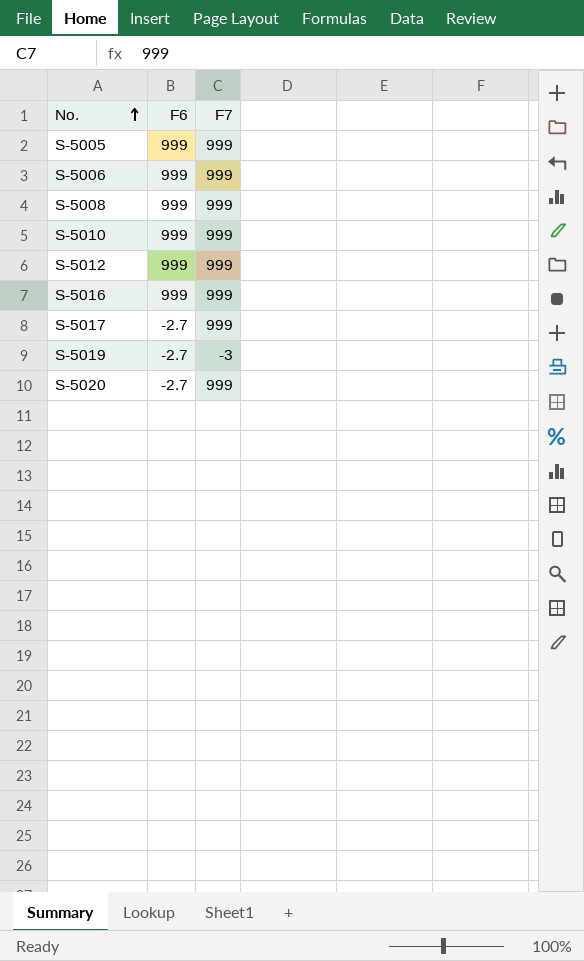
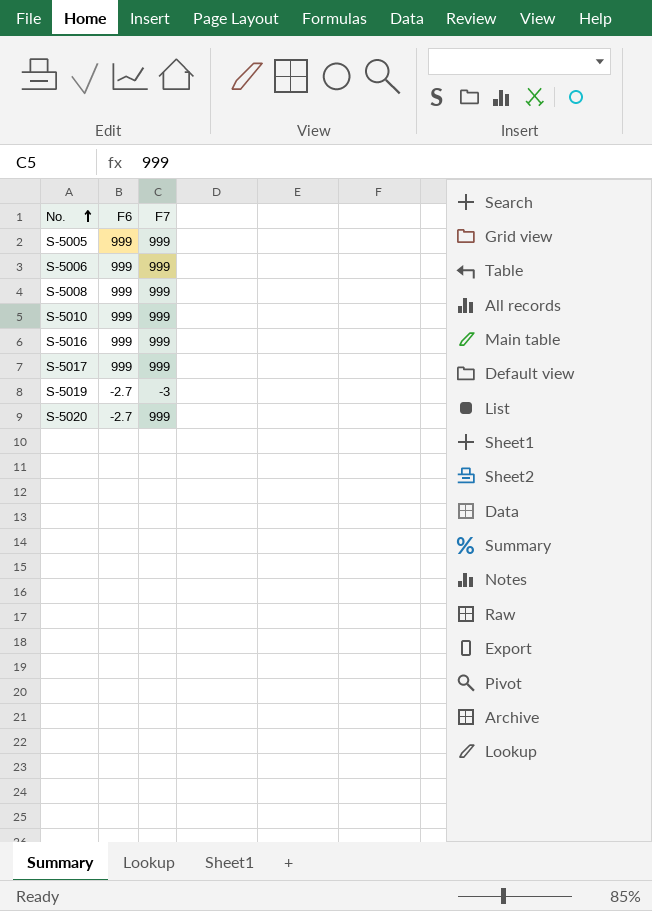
row S-5012: 999 | 999 -> none
S-5017 | F6: -2.7 -> 999

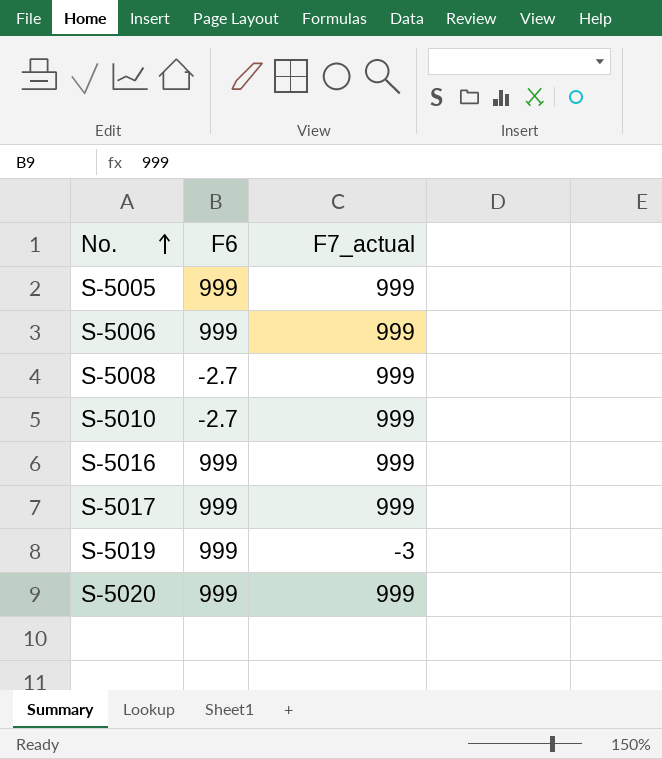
column name: F7 -> F7_actual
S-5008 | F6: 999 -> -2.7
S-5010 | F6: 999 -> -2.7
S-5019 | F6: -2.7 -> 999
S-5020 | F6: -2.7 -> 999

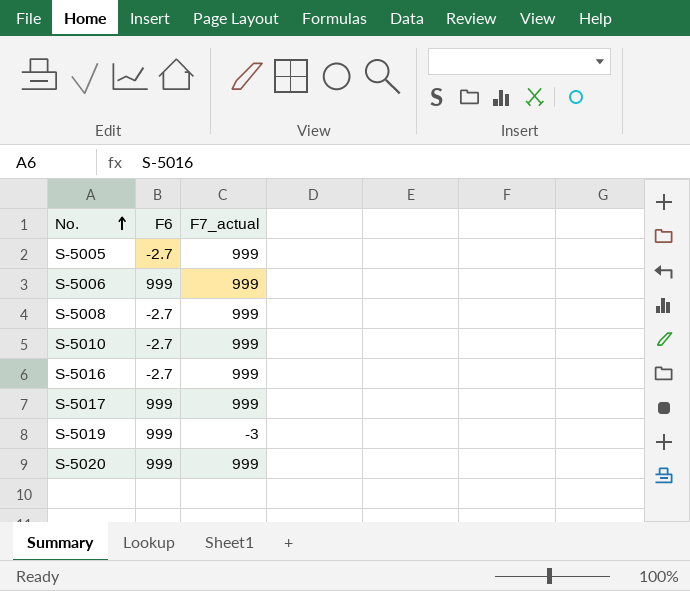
S-5005 | F6: 999 -> -2.7
S-5016 | F6: 999 -> -2.7

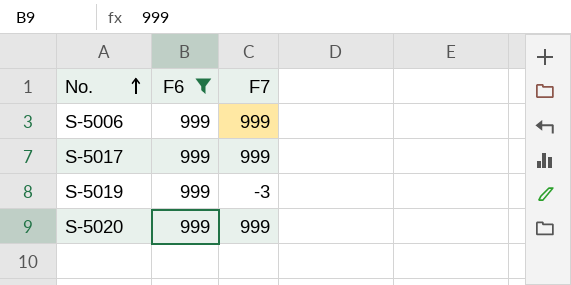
filter: none -> F6 = 999
column name: F7_actual -> F7

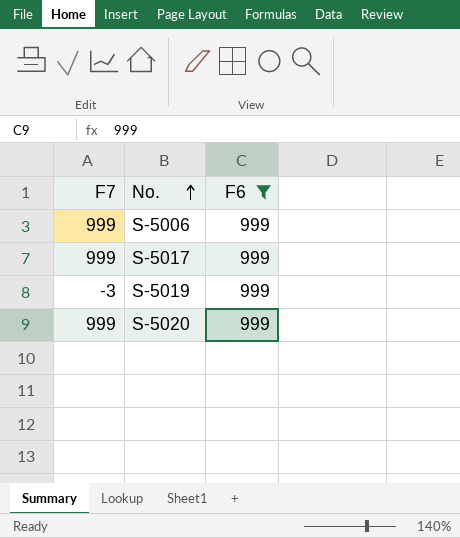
column F7 | position: 3 -> 1

